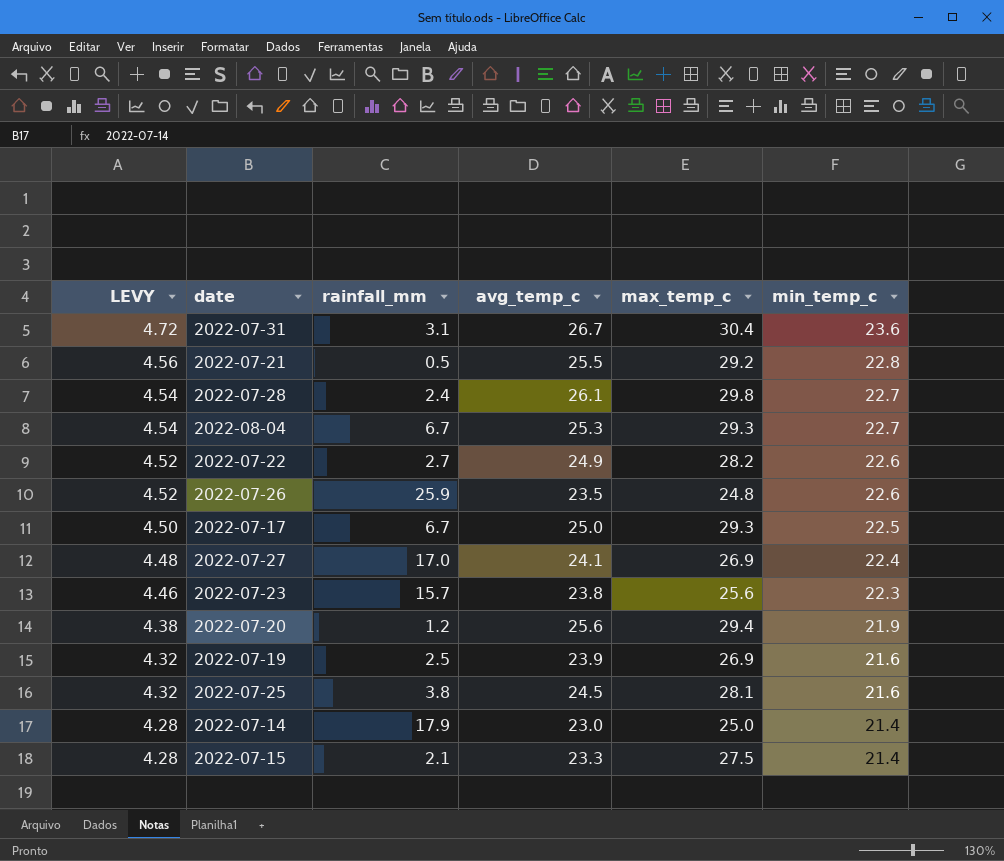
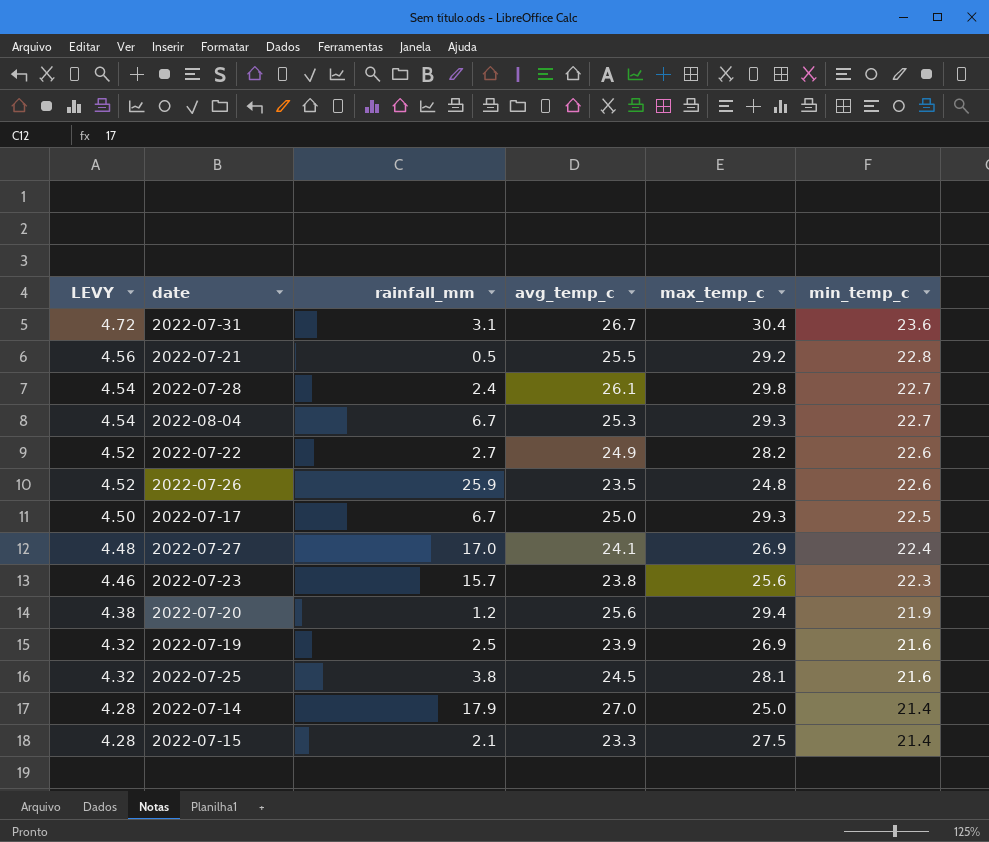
2022-07-14 | avg_temp_c: 23.0 -> 27.0

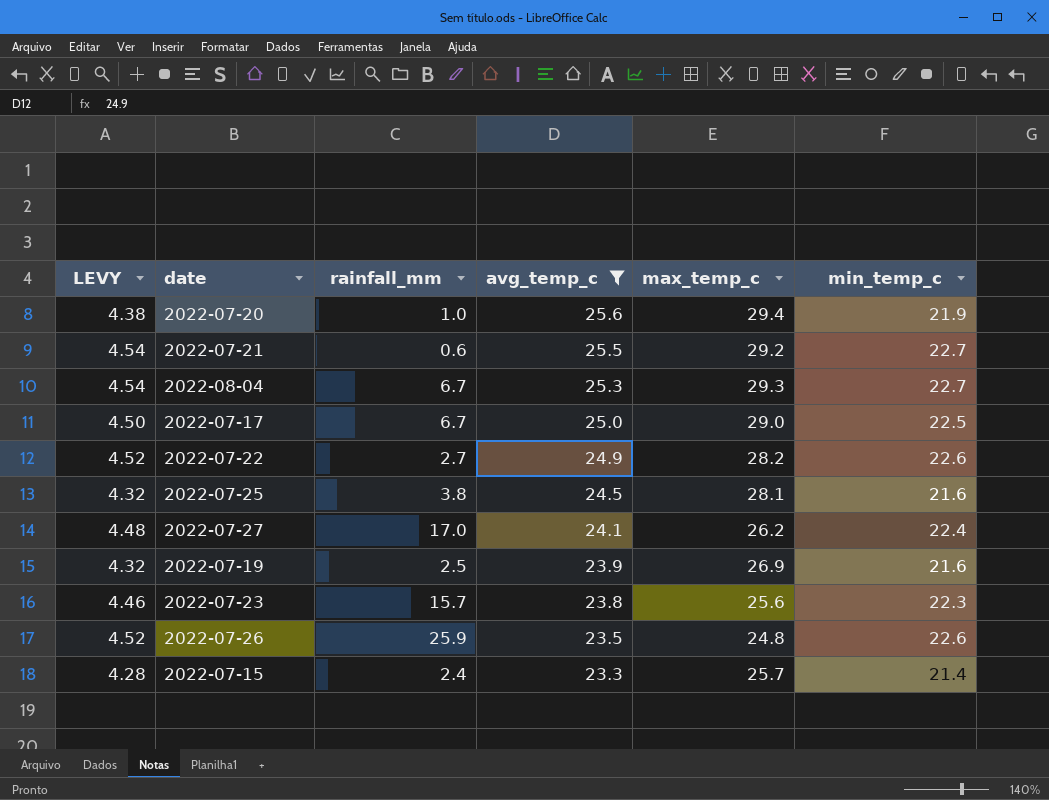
filter: none -> avg_temp_c <= 25.6
row order: LEVY descending -> avg_temp_c descending
2022-07-20 | rainfall_mm: 1.2 -> 1.0
2022-07-21 | LEVY: 4.56 -> 4.54
2022-07-21 | rainfall_mm: 0.5 -> 0.6
2022-07-21 | min_temp_c: 22.8 -> 22.7
2022-07-17 | max_temp_c: 29.3 -> 29.0
2022-07-27 | max_temp_c: 26.9 -> 26.2
2022-07-15 | rainfall_mm: 2.1 -> 2.4
2022-07-15 | max_temp_c: 27.5 -> 25.7

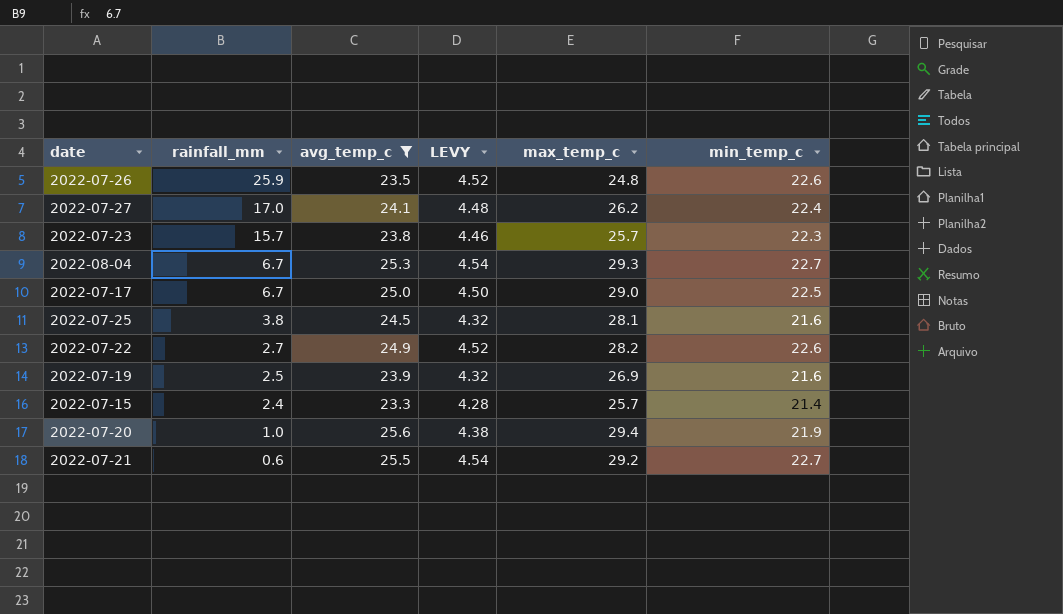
row order: avg_temp_c descending -> rainfall_mm descending
column LEVY | position: 1 -> 4
2022-07-23 | max_temp_c: 25.6 -> 25.7

